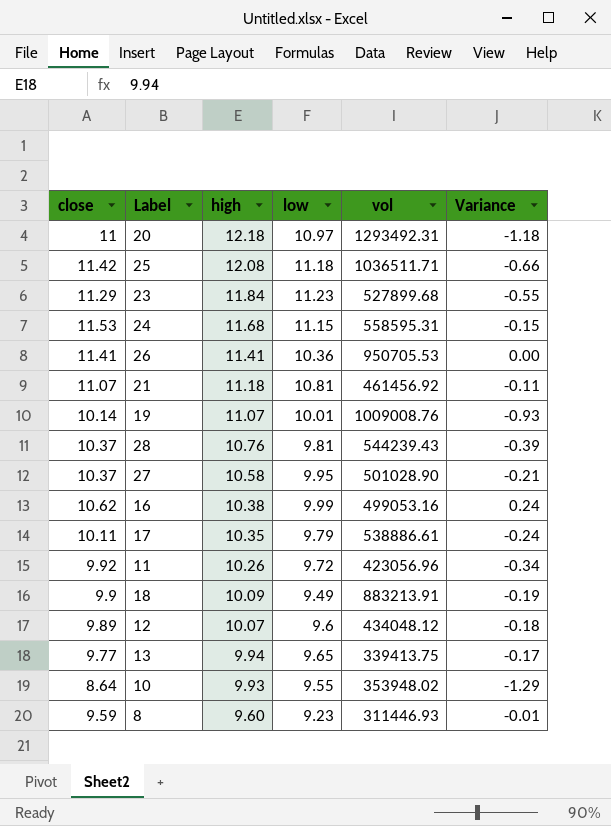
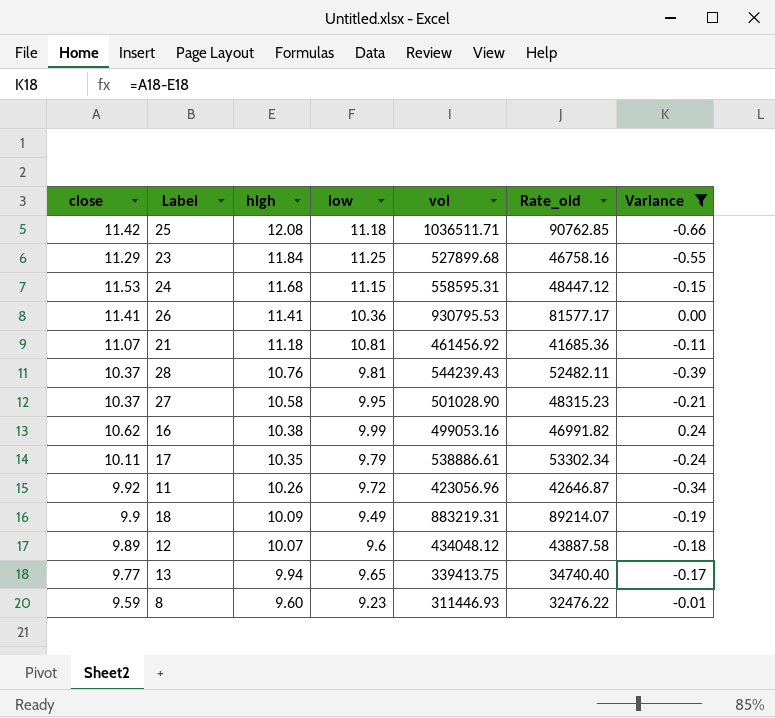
filter: none -> Variance >= -0.66
column Rate_old | formula: none -> [vol] / [close]
23 | low: 11.23 -> 11.25
26 | vol: 950705.53 -> 930795.53
18 | vol: 883213.91 -> 883219.31

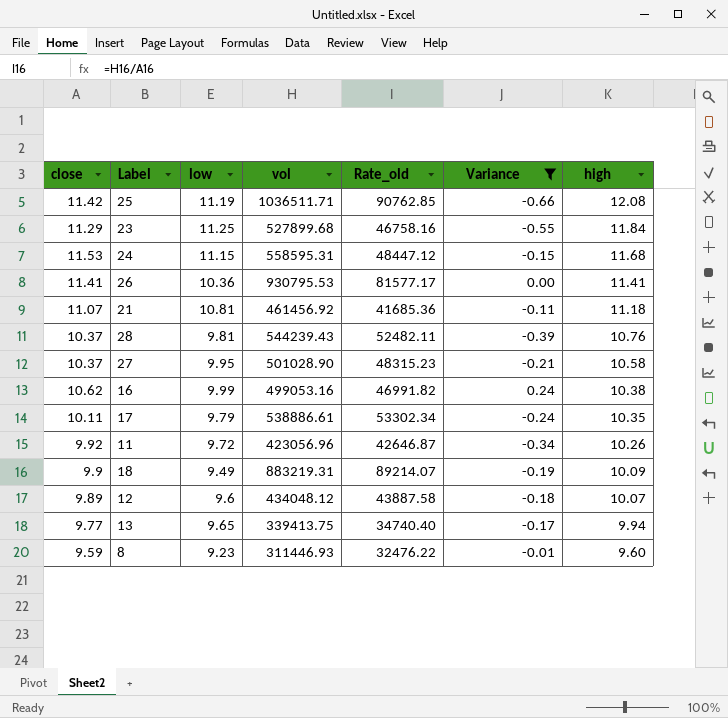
column high | position: 3 -> 7
25 | low: 11.18 -> 11.19

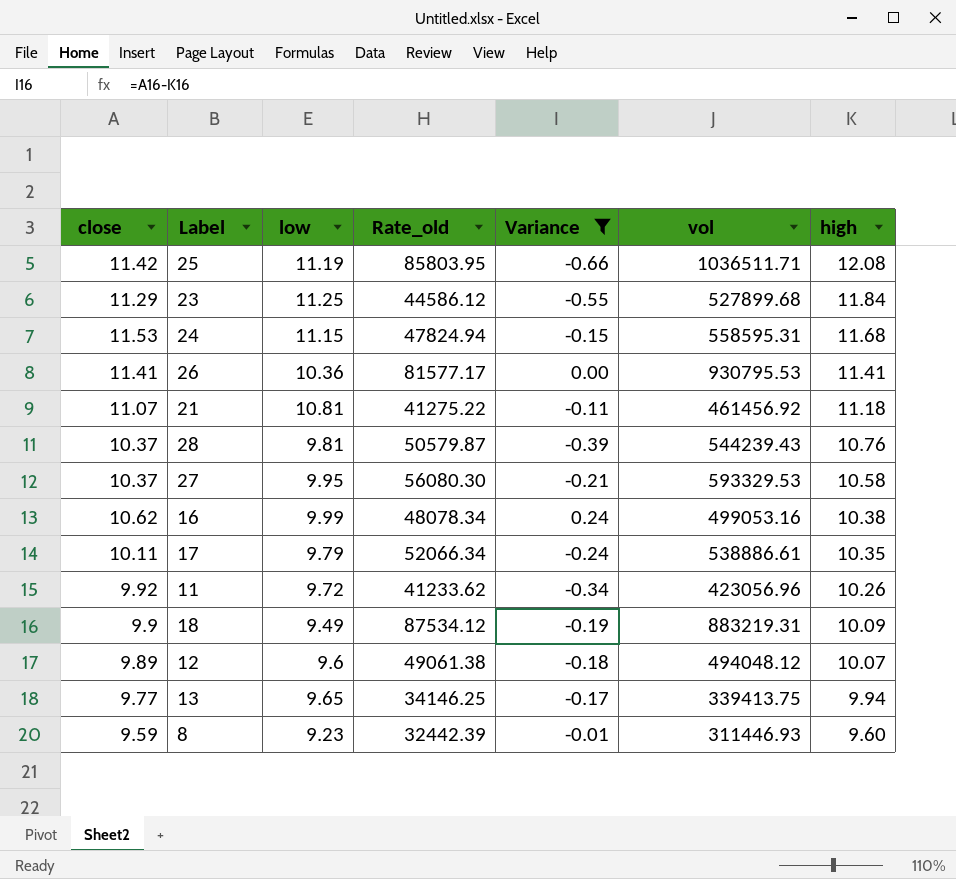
column Rate_old | formula: [vol] / [close] -> [vol] / [high]
column vol | position: 4 -> 6
27 | vol: 501028.90 -> 593329.53
12 | vol: 434048.12 -> 494048.12

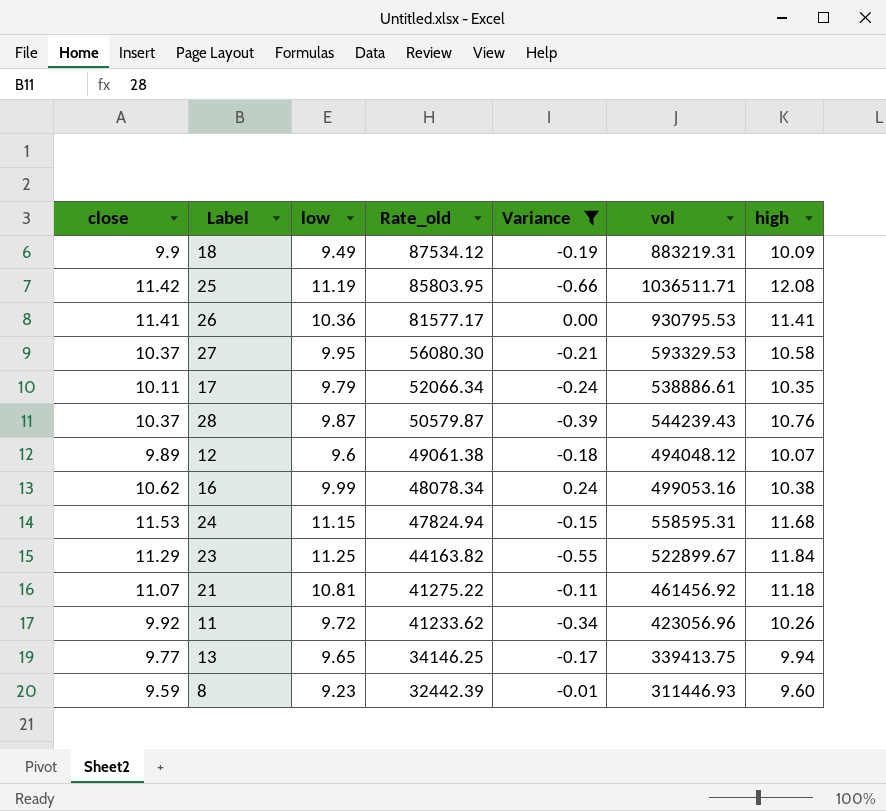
row order: high descending -> Rate_old descending
28 | low: 9.81 -> 9.87
23 | Rate_old: 44586.12 -> 44163.82
23 | vol: 527899.68 -> 522899.67

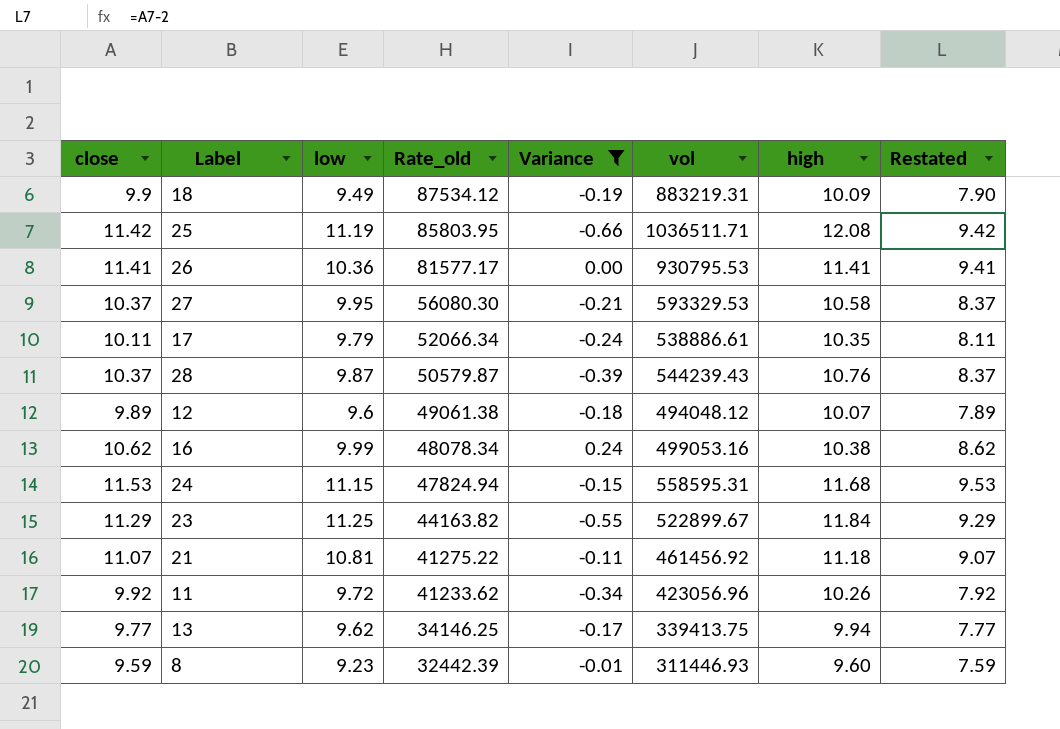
column Restated | formula: none -> [close] - 2
13 | low: 9.65 -> 9.62

